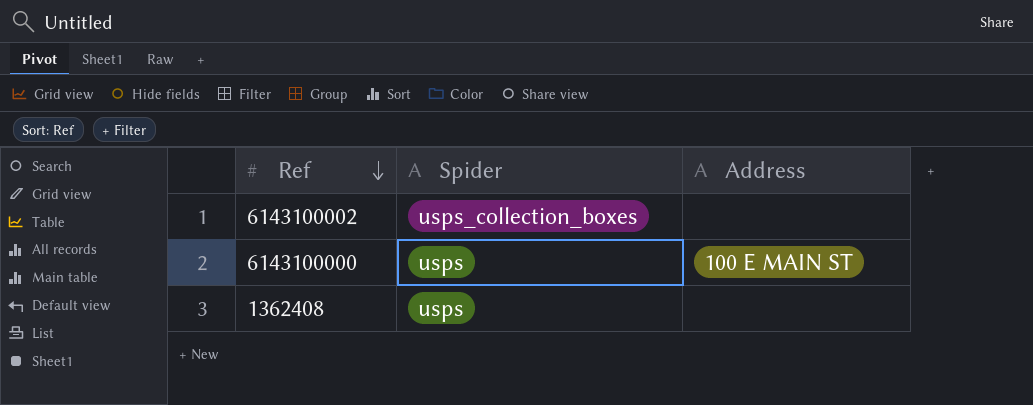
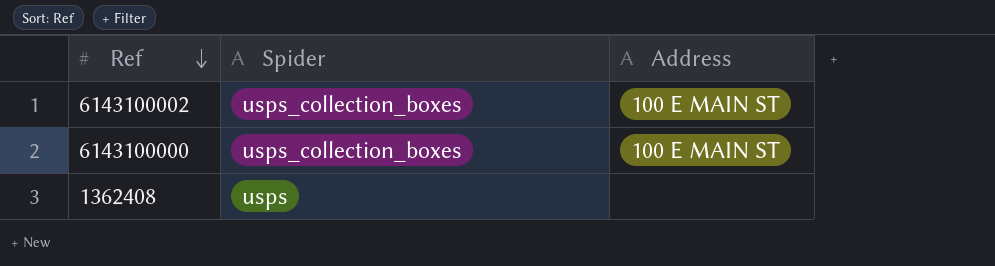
6143100002 | Address: none -> 100 E MAIN ST
6143100000 | Spider: usps -> usps_collection_boxes

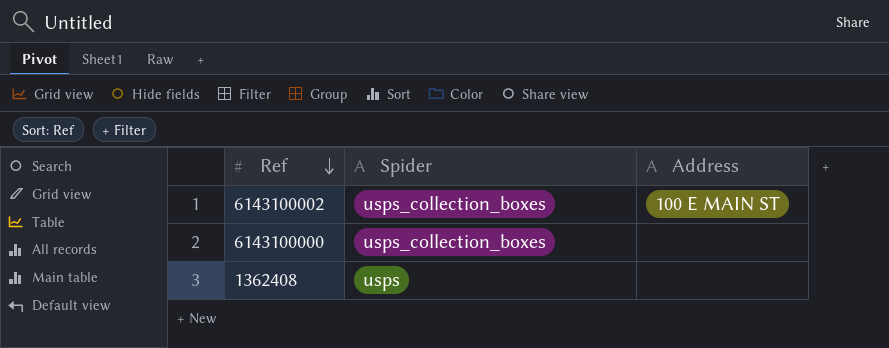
6143100000 | Address: 100 E MAIN ST -> none

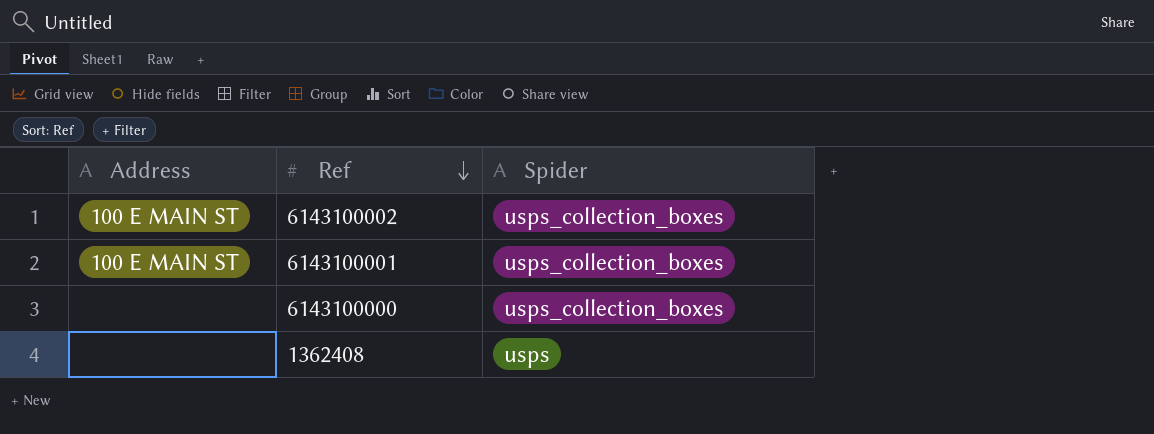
column Address | position: 3 -> 1
row 6143100001: none -> 100 E MAIN ST | usps_collection_boxes

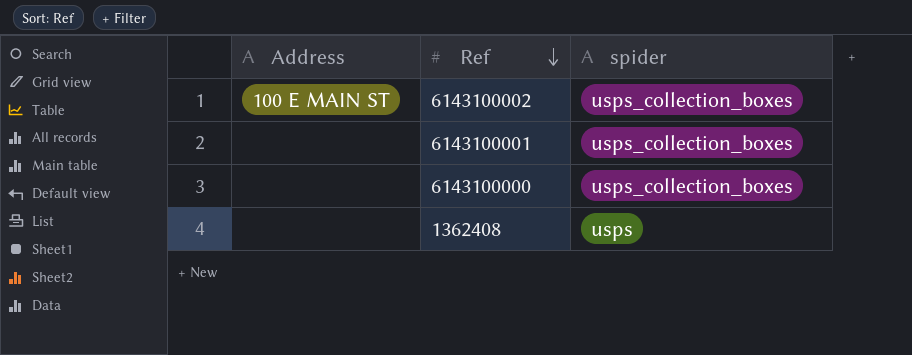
column name: Spider -> spider
6143100001 | Address: 100 E MAIN ST -> none

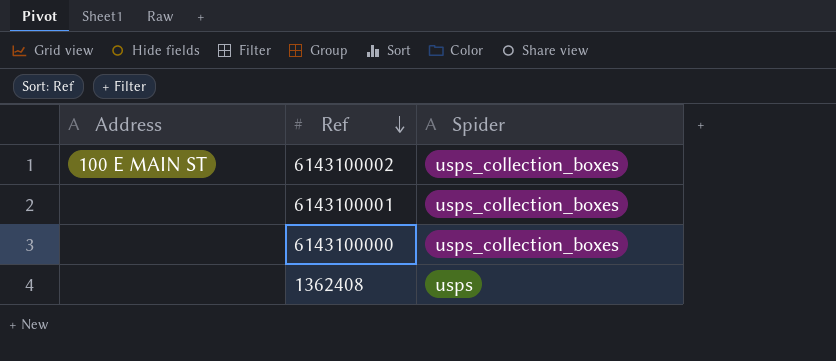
column name: spider -> Spider

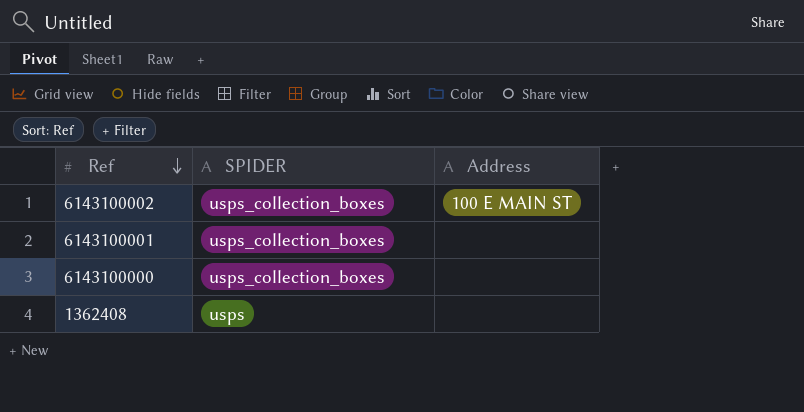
column name: Spider -> SPIDER
column Address | position: 1 -> 3

